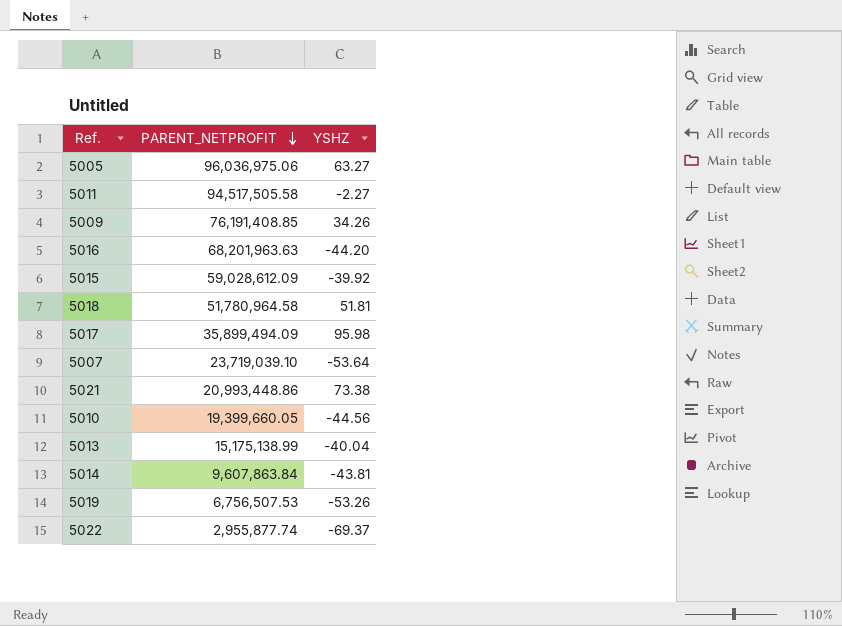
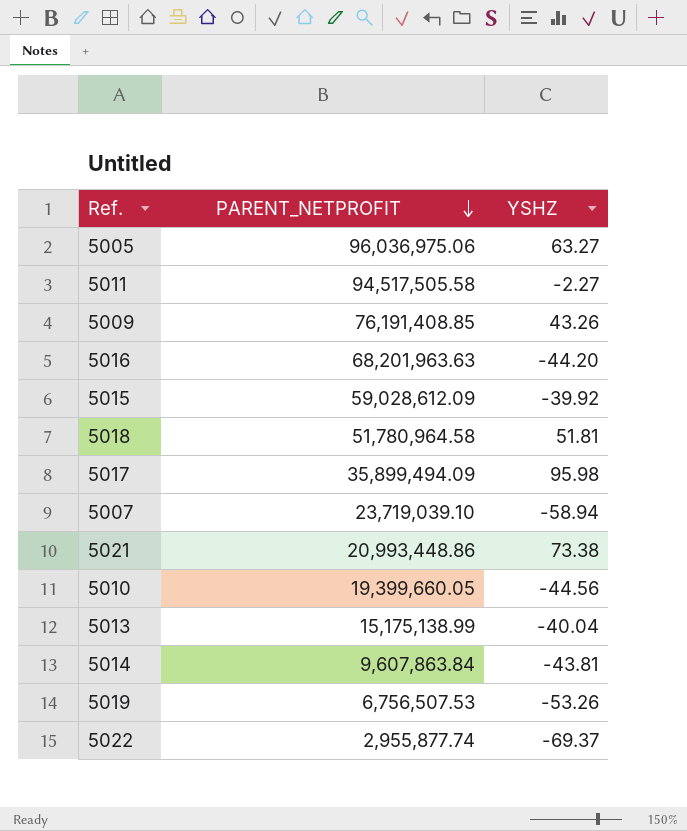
5009 | YSHZ: 34.26 -> 43.26
5007 | YSHZ: -53.64 -> -58.94

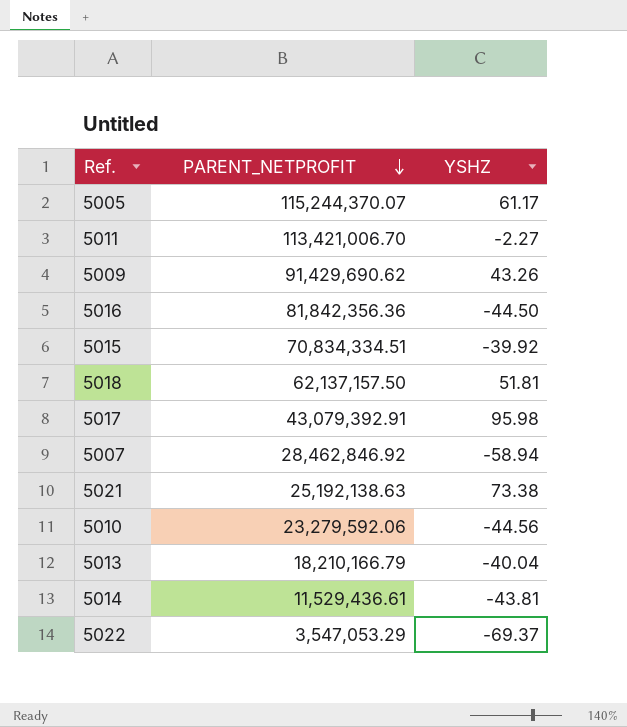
row 5019: 6,756,507.53 | -53.26 -> none
5005 | PARENT_NETPROFIT: 96,036,975.06 -> 115,244,370.07
5005 | YSHZ: 63.27 -> 61.17
5011 | PARENT_NETPROFIT: 94,517,505.58 -> 113,421,006.70
5009 | PARENT_NETPROFIT: 76,191,408.85 -> 91,429,690.62
5016 | PARENT_NETPROFIT: 68,201,963.63 -> 81,842,356.36
5016 | YSHZ: -44.20 -> -44.50
5015 | PARENT_NETPROFIT: 59,028,612.09 -> 70,834,334.51
5018 | PARENT_NETPROFIT: 51,780,964.58 -> 62,137,157.50
5017 | PARENT_NETPROFIT: 35,899,494.09 -> 43,079,392.91
5007 | PARENT_NETPROFIT: 23,719,039.10 -> 28,462,846.92
5021 | PARENT_NETPROFIT: 20,993,448.86 -> 25,192,138.63
5010 | PARENT_NETPROFIT: 19,399,660.05 -> 23,279,592.06
5013 | PARENT_NETPROFIT: 15,175,138.99 -> 18,210,166.79
5014 | PARENT_NETPROFIT: 9,607,863.84 -> 11,529,436.61
5022 | PARENT_NETPROFIT: 2,955,877.74 -> 3,547,053.29

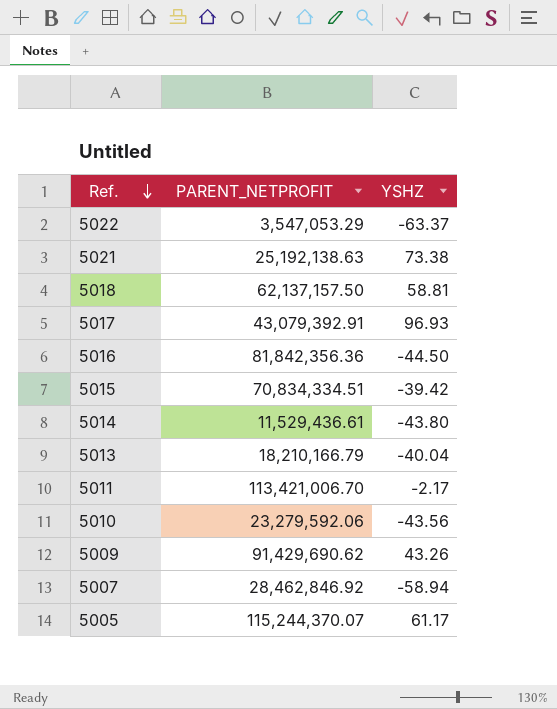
row order: PARENT_NETPROFIT descending -> Ref. descending
5022 | YSHZ: -69.37 -> -63.37
5018 | YSHZ: 51.81 -> 58.81
5017 | YSHZ: 95.98 -> 96.93
5015 | YSHZ: -39.92 -> -39.42
5014 | YSHZ: -43.81 -> -43.80
5011 | YSHZ: -2.27 -> -2.17
5010 | YSHZ: -44.56 -> -43.56

